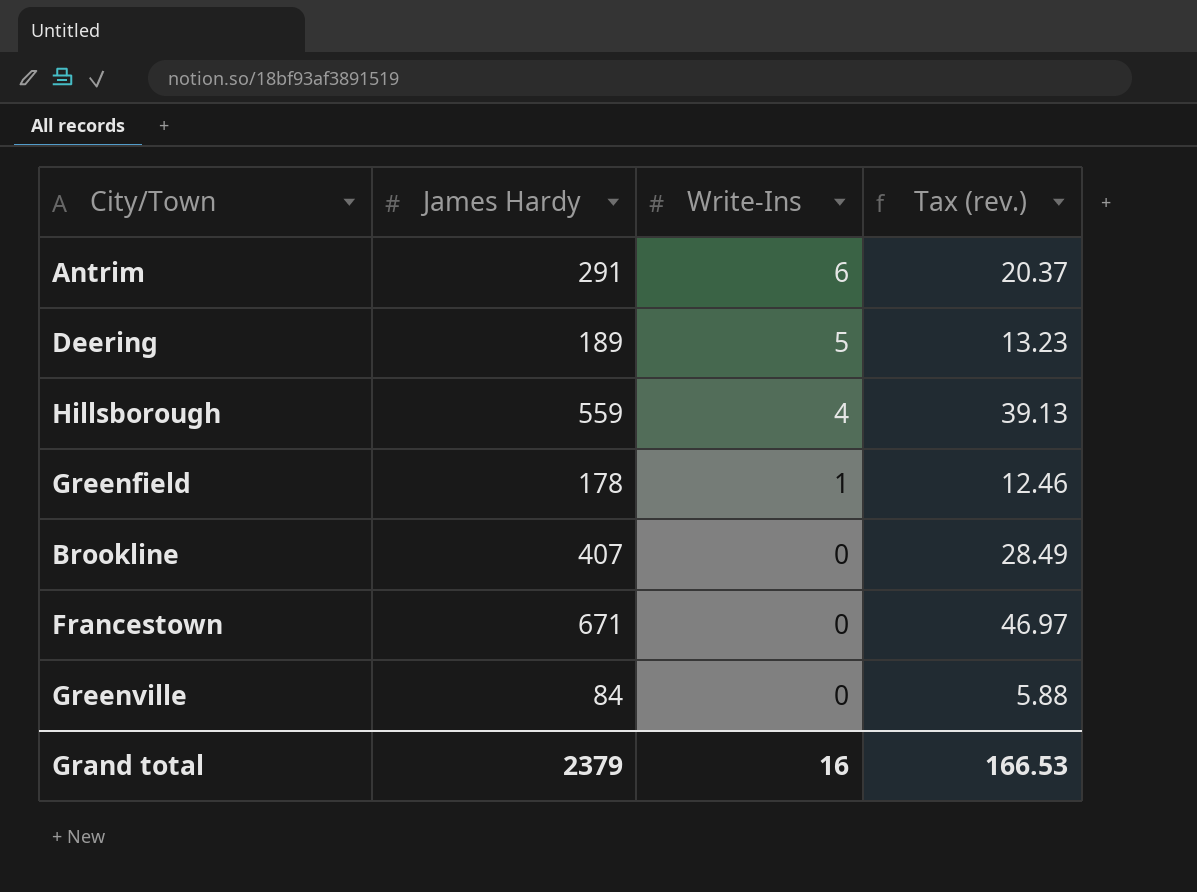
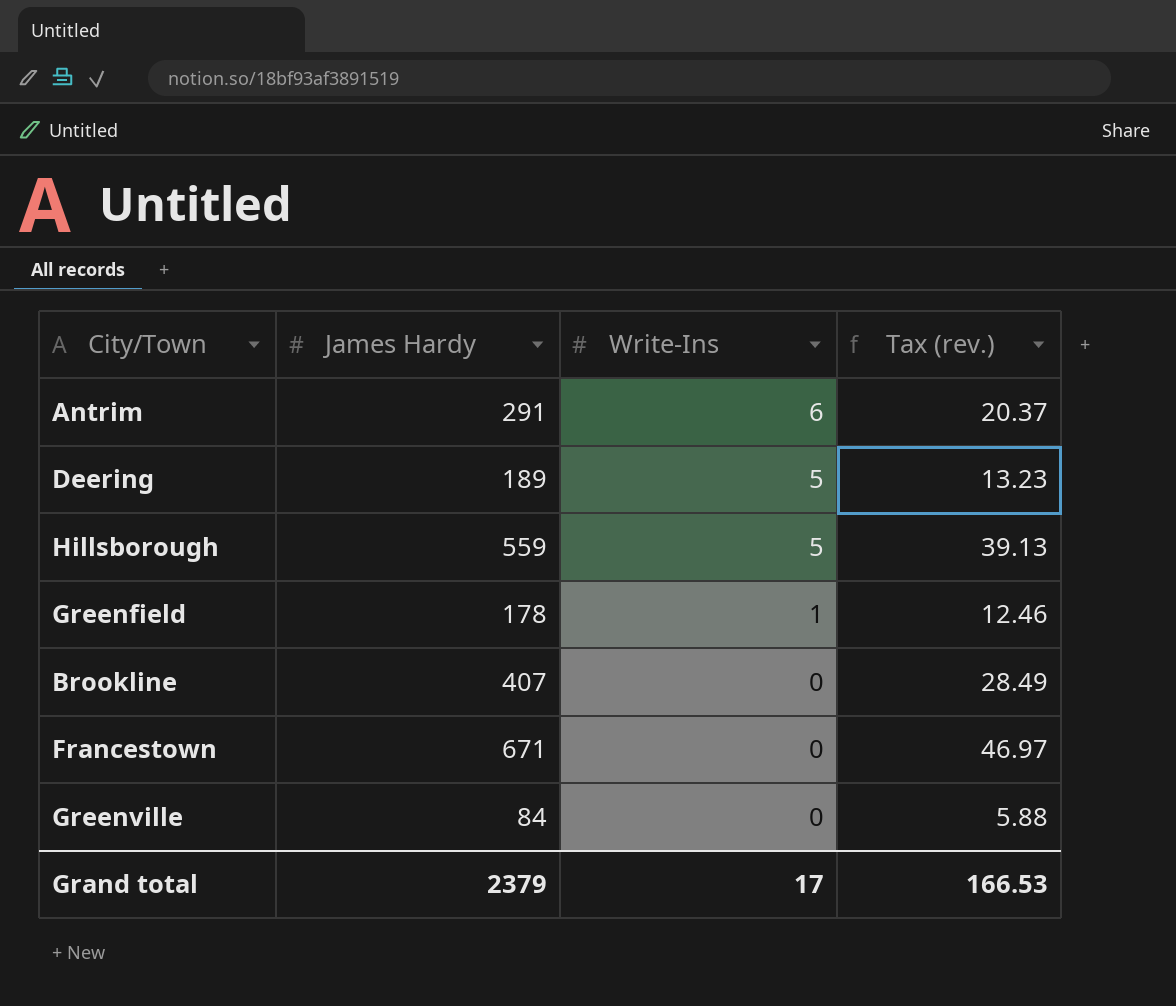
Hillsborough | Write-Ins: 4 -> 5
Grand total | Write-Ins: 16 -> 17

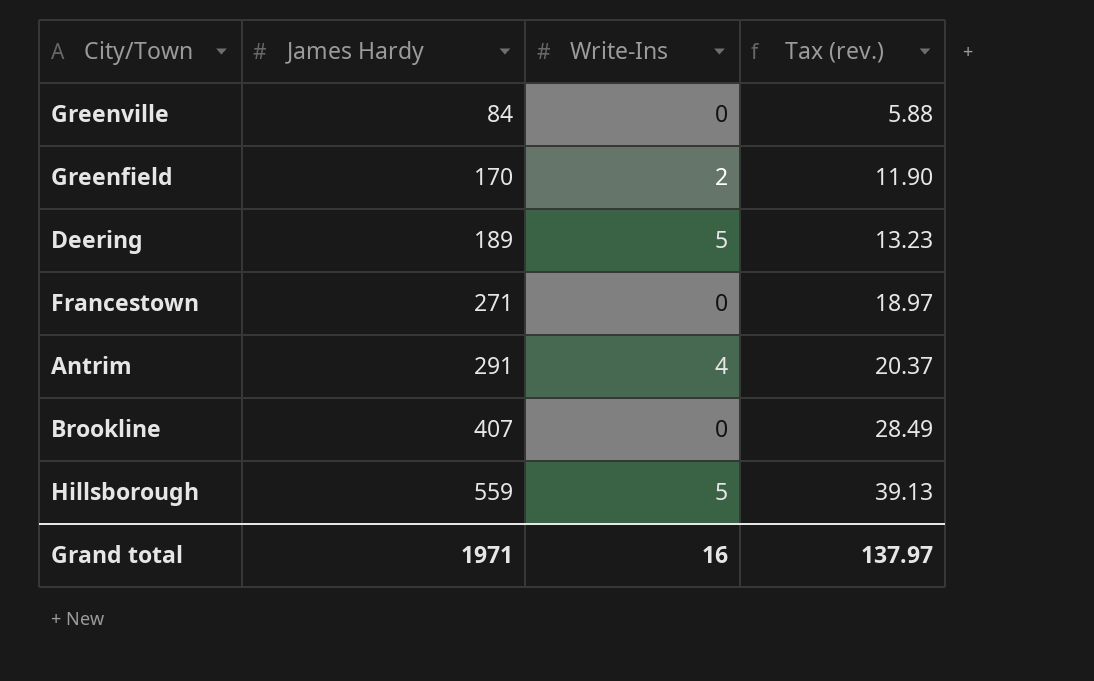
row order: Write-Ins descending -> James Hardy ascending
Greenfield | James Hardy: 178 -> 170
Greenfield | Write-Ins: 1 -> 2
Greenfield | Tax (rev.): 12.46 -> 11.90
Francestown | James Hardy: 671 -> 271
Francestown | Tax (rev.): 46.97 -> 18.97
Antrim | Write-Ins: 6 -> 4
Grand total | James Hardy: 2379 -> 1971
Grand total | Write-Ins: 17 -> 16
Grand total | Tax (rev.): 166.53 -> 137.97

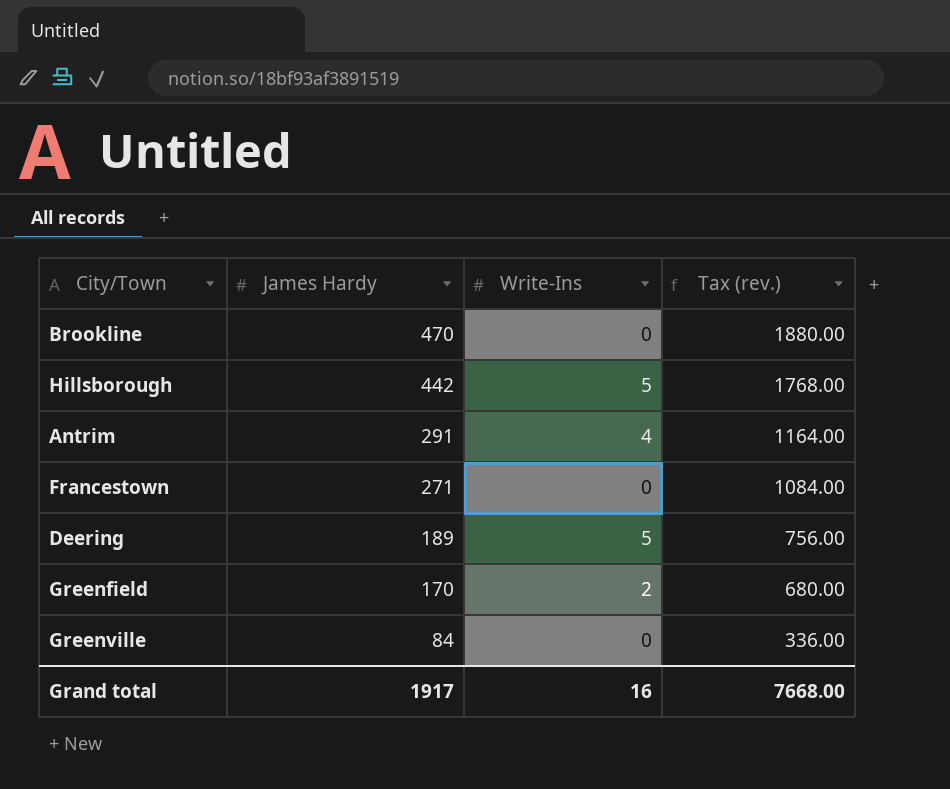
row order: James Hardy ascending -> James Hardy descending
column Tax (rev.) | formula: [James Hardy] * 0.07 -> [James Hardy] * 4
Brookline | James Hardy: 407 -> 470
Hillsborough | James Hardy: 559 -> 442
Grand total | James Hardy: 1971 -> 1917
Grand total | Tax (rev.): 137.97 -> 7668.00

